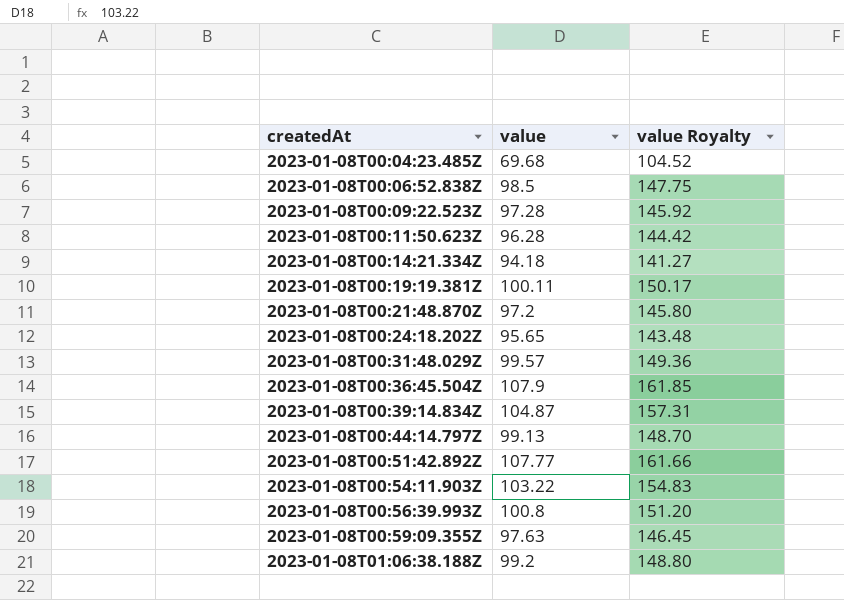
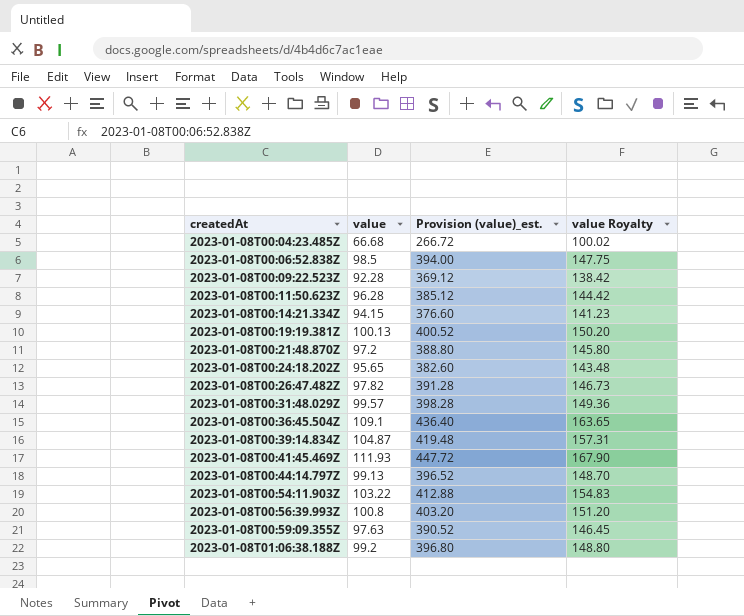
column Provision (value)_est. | formula: none -> [value] * 4
row 2023-01-08T00:51:42.892Z: 107.77 | 161.66 -> none
2023-01-08T00:04:23.485Z | value: 69.68 -> 66.68
2023-01-08T00:04:23.485Z | value Royalty: 104.52 -> 100.02
2023-01-08T00:09:22.523Z | value: 97.28 -> 92.28
2023-01-08T00:09:22.523Z | value Royalty: 145.92 -> 138.42
2023-01-08T00:14:21.334Z | value: 94.18 -> 94.15
2023-01-08T00:14:21.334Z | value Royalty: 141.27 -> 141.23
2023-01-08T00:19:19.381Z | value: 100.11 -> 100.13
2023-01-08T00:19:19.381Z | value Royalty: 150.17 -> 150.20
row 2023-01-08T00:26:47.482Z: none -> 97.82 | 391.28 | 146.73
2023-01-08T00:36:45.504Z | value: 107.9 -> 109.1
2023-01-08T00:36:45.504Z | value Royalty: 161.85 -> 163.65
row 2023-01-08T00:41:45.469Z: none -> 111.93 | 447.72 | 167.90

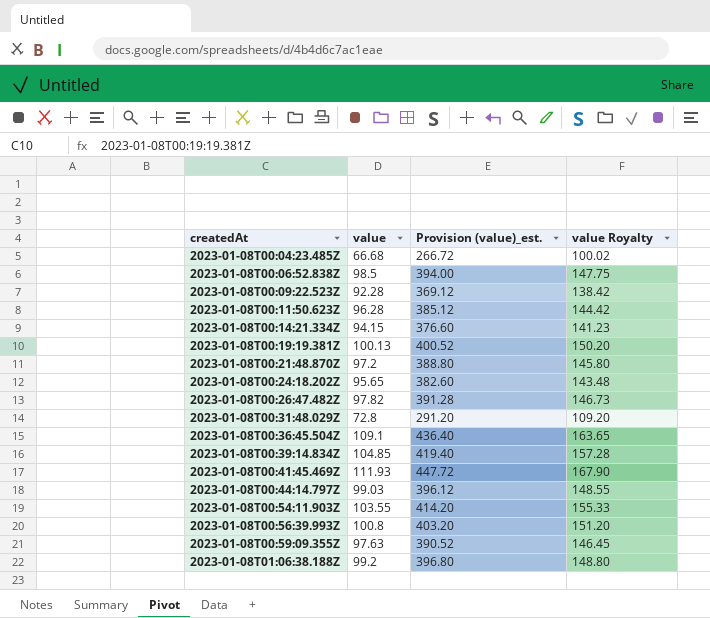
2023-01-08T00:31:48.029Z | value: 99.57 -> 72.8
2023-01-08T00:31:48.029Z | Provision (value)_est.: 398.28 -> 291.20
2023-01-08T00:31:48.029Z | value Royalty: 149.36 -> 109.20
2023-01-08T00:39:14.834Z | value: 104.87 -> 104.85
2023-01-08T00:39:14.834Z | Provision (value)_est.: 419.48 -> 419.40
2023-01-08T00:39:14.834Z | value Royalty: 157.31 -> 157.28
2023-01-08T00:44:14.797Z | value: 99.13 -> 99.03
2023-01-08T00:44:14.797Z | Provision (value)_est.: 396.52 -> 396.12
2023-01-08T00:44:14.797Z | value Royalty: 148.70 -> 148.55
2023-01-08T00:54:11.903Z | value: 103.22 -> 103.55
2023-01-08T00:54:11.903Z | Provision (value)_est.: 412.88 -> 414.20
2023-01-08T00:54:11.903Z | value Royalty: 154.83 -> 155.33

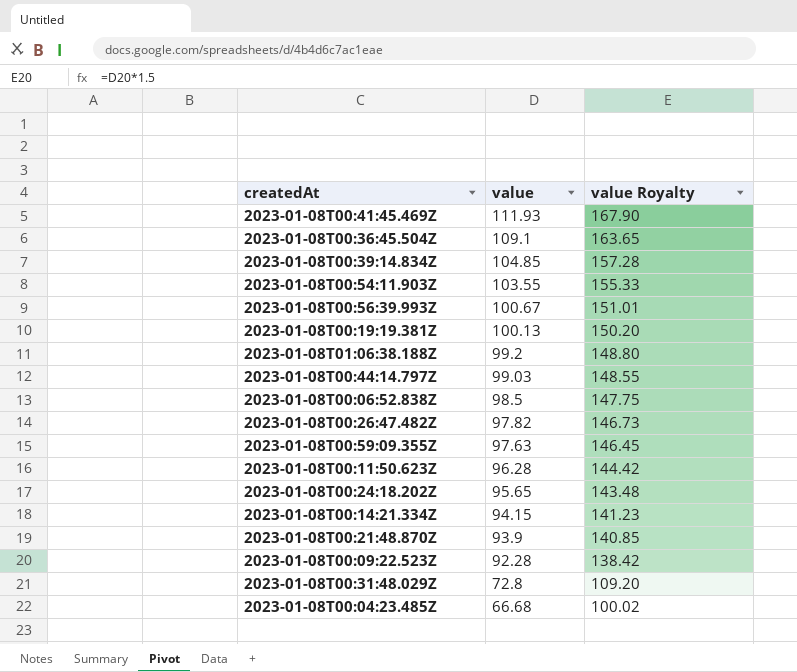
row order: createdAt ascending -> value descending
column Provision (value)_est. | formula: [value] * 4 -> none
2023-01-08T00:56:39.993Z | value: 100.8 -> 100.67
2023-01-08T00:56:39.993Z | value Royalty: 151.20 -> 151.01
2023-01-08T00:21:48.870Z | value: 97.2 -> 93.9
2023-01-08T00:21:48.870Z | value Royalty: 145.80 -> 140.85

